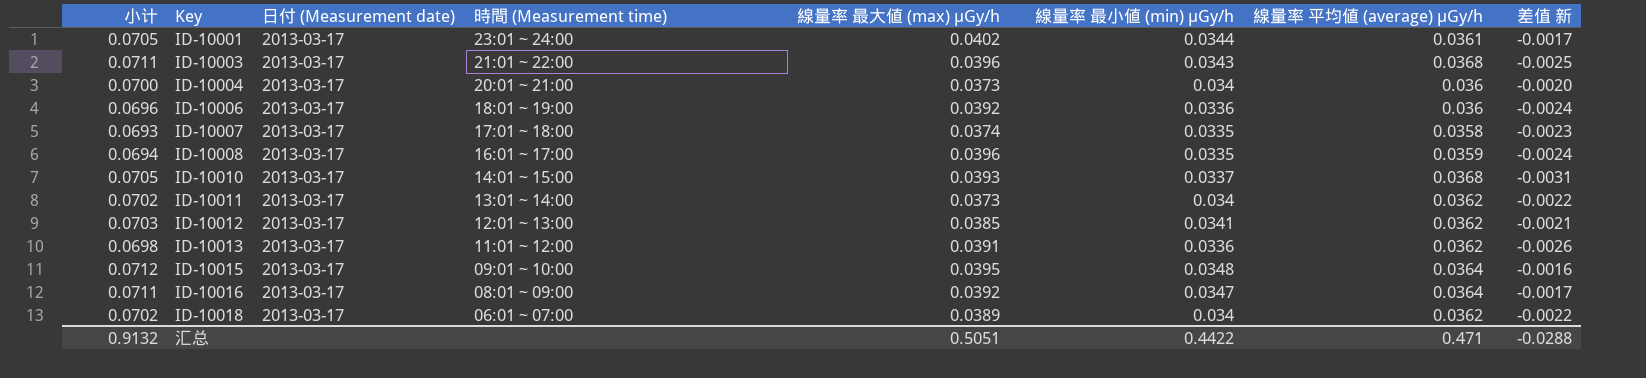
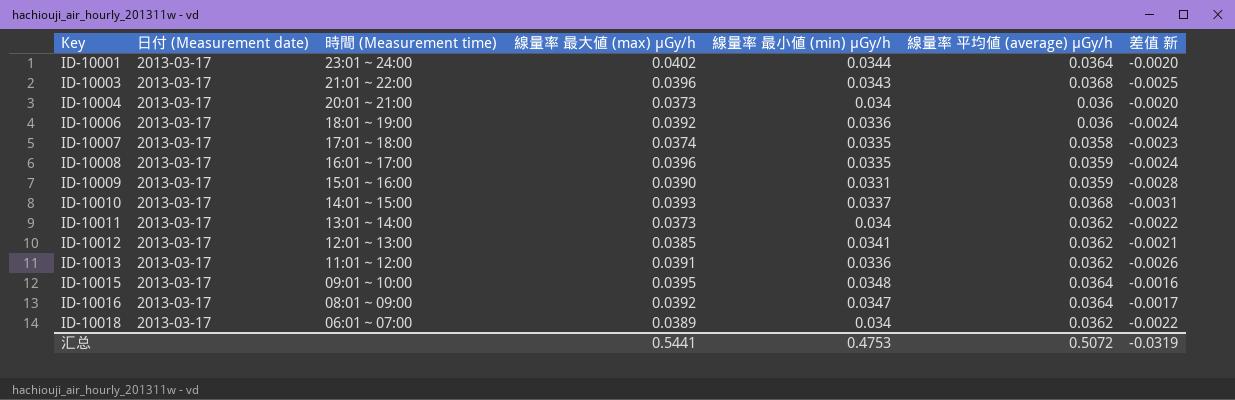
column 小计 | formula: [線量率 最小値 (min) μGy/h] + [線量率 平均値 (average) μGy/h] -> none
ID-10001 | 線量率 平均値 (average) μGy/h: 0.0361 -> 0.0364
ID-10001 | 差值 新: -0.0017 -> -0.0020
row ID-10009: none -> 2013-03-17 | 15:01～16:00 | 0.0390 | 0.0331 | 0.0359 | -0.0028
汇总 | 線量率 最大値 (max) μGy/h: 0.5051 -> 0.5441
汇总 | 線量率 最小値 (min) μGy/h: 0.4422 -> 0.4753
汇总 | 線量率 平均値 (average) μGy/h: 0.471 -> 0.5072
汇总 | 差值 新: -0.0288 -> -0.0319

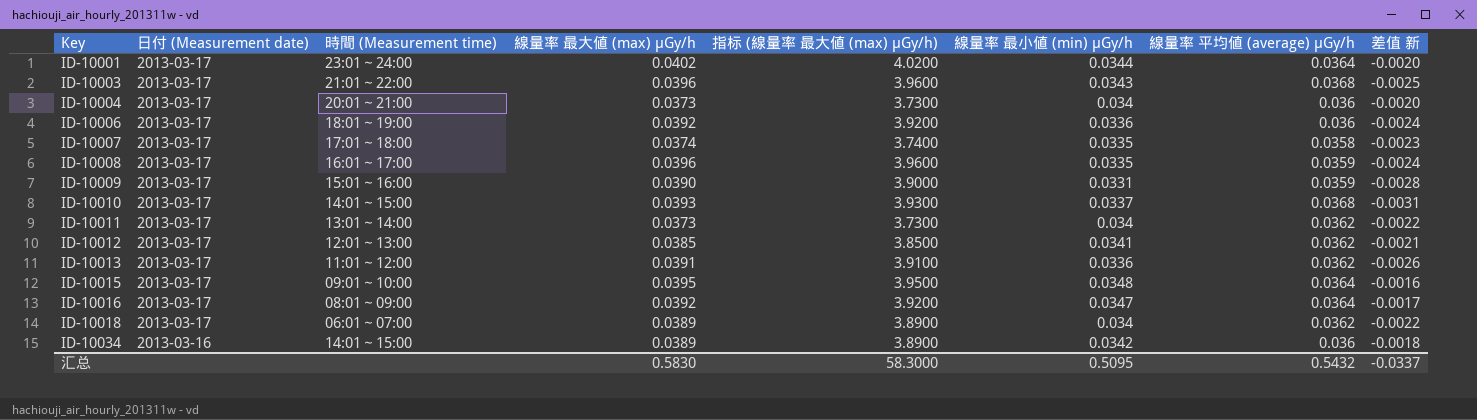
column 指标 (線量率 最大値 (max) μGy/h) | formula: none -> [線量率 最大値 (max) μGy/h] * 100
row ID-10034: none -> 2013-03-16 | 14:01～15:00 | 0.0389 | 3.8900 | 0.0342 | 0.036 | -0.0018
汇总 | 線量率 最大値 (max) μGy/h: 0.5441 -> 0.5830
汇总 | 線量率 最小値 (min) μGy/h: 0.4753 -> 0.5095
汇总 | 線量率 平均値 (average) μGy/h: 0.5072 -> 0.5432
汇总 | 差值 新: -0.0319 -> -0.0337

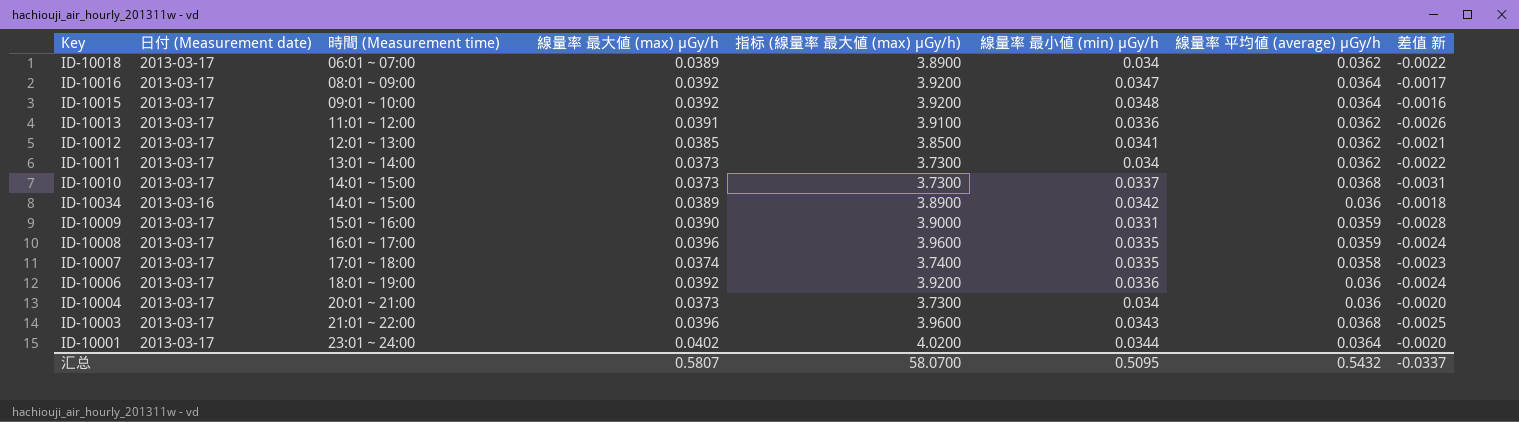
row order: Key ascending -> 時間 (Measurement time) ascending
ID-10015 | 線量率 最大値 (max) μGy/h: 0.0395 -> 0.0392
ID-10015 | 指标 (線量率 最大値 (max) μGy/h): 3.9500 -> 3.9200
ID-10010 | 線量率 最大値 (max) μGy/h: 0.0393 -> 0.0373
ID-10010 | 指标 (線量率 最大値 (max) μGy/h): 3.9300 -> 3.7300
汇总 | 線量率 最大値 (max) μGy/h: 0.5830 -> 0.5807
汇总 | 指标 (線量率 最大値 (max) μGy/h): 58.3000 -> 58.0700

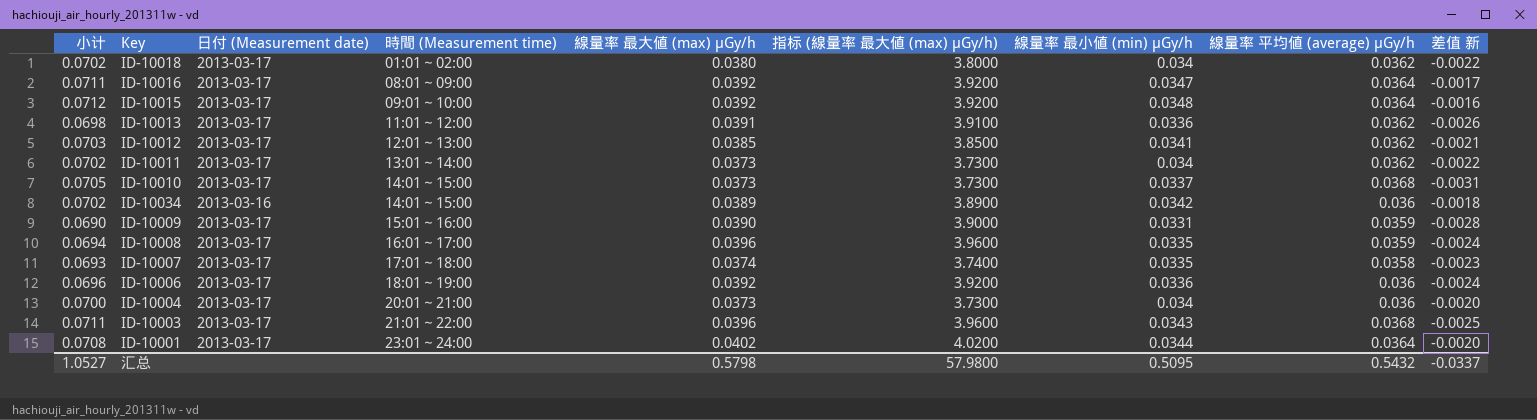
column 小计 | formula: none -> [線量率 最小値 (min) μGy/h] + [線量率 平均値 (average) μGy/h]
ID-10018 | 時間 (Measurement time): 06:01～07:00 -> 01:01～02:00
ID-10018 | 線量率 最大値 (max) μGy/h: 0.0389 -> 0.0380
ID-10018 | 指标 (線量率 最大値 (max) μGy/h): 3.8900 -> 3.8000
汇总 | 線量率 最大値 (max) μGy/h: 0.5807 -> 0.5798
汇总 | 指标 (線量率 最大値 (max) μGy/h): 58.0700 -> 57.9800

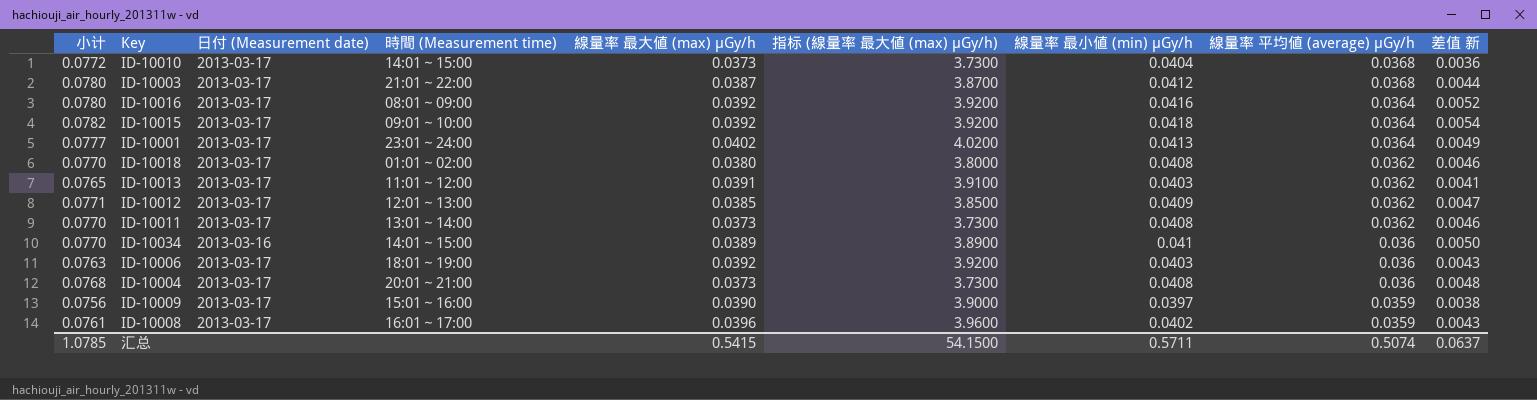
row order: 時間 (Measurement time) ascending -> 線量率 平均値 (average) μGy/h descending
row ID-10007: 0.0693 | 2013-03-17 | 17:01～18:00 | 0.0374 | 3.7400 | 0.0335 | 0.0358 | -0.0023 -> none
ID-10010 | 小计: 0.0705 -> 0.0772
ID-10010 | 線量率 最小値 (min) μGy/h: 0.0337 -> 0.0404
ID-10010 | 差值 新: -0.0031 -> 0.0036
ID-10003 | 小计: 0.0711 -> 0.0780
ID-10003 | 線量率 最大値 (max) μGy/h: 0.0396 -> 0.0387
ID-10003 | 指标 (線量率 最大値 (max) μGy/h): 3.9600 -> 3.8700
ID-10003 | 線量率 最小値 (min) μGy/h: 0.0343 -> 0.0412
ID-10003 | 差值 新: -0.0025 -> 0.0044
ID-10016 | 小计: 0.0711 -> 0.0780
ID-10016 | 線量率 最小値 (min) μGy/h: 0.0347 -> 0.0416
ID-10016 | 差值 新: -0.0017 -> 0.0052
ID-10015 | 小计: 0.0712 -> 0.0782
ID-10015 | 線量率 最小値 (min) μGy/h: 0.0348 -> 0.0418
ID-10015 | 差值 新: -0.0016 -> 0.0054
ID-10001 | 小计: 0.0708 -> 0.0777
ID-10001 | 線量率 最小値 (min) μGy/h: 0.0344 -> 0.0413
ID-10001 | 差值 新: -0.0020 -> 0.0049
ID-10018 | 小计: 0.0702 -> 0.0770
ID-10018 | 線量率 最小値 (min) μGy/h: 0.034 -> 0.0408
ID-10018 | 差值 新: -0.0022 -> 0.0046
ID-10013 | 小计: 0.0698 -> 0.0765
ID-10013 | 線量率 最小値 (min) μGy/h: 0.0336 -> 0.0403
ID-10013 | 差值 新: -0.0026 -> 0.0041
ID-10012 | 小计: 0.0703 -> 0.0771
ID-10012 | 線量率 最小値 (min) μGy/h: 0.0341 -> 0.0409
ID-10012 | 差值 新: -0.0021 -> 0.0047
ID-10011 | 小计: 0.0702 -> 0.0770
ID-10011 | 線量率 最小値 (min) μGy/h: 0.034 -> 0.0408
ID-10011 | 差值 新: -0.0022 -> 0.0046
ID-10034 | 小计: 0.0702 -> 0.0770
ID-10034 | 線量率 最小値 (min) μGy/h: 0.0342 -> 0.041
ID-10034 | 差值 新: -0.0018 -> 0.0050
ID-10006 | 小计: 0.0696 -> 0.0763
ID-10006 | 線量率 最小値 (min) μGy/h: 0.0336 -> 0.0403
ID-10006 | 差值 新: -0.0024 -> 0.0043
ID-10004 | 小计: 0.0700 -> 0.0768
ID-10004 | 線量率 最小値 (min) μGy/h: 0.034 -> 0.0408
ID-10004 | 差值 新: -0.0020 -> 0.0048
ID-10009 | 小计: 0.0690 -> 0.0756
ID-10009 | 線量率 最小値 (min) μGy/h: 0.0331 -> 0.0397
ID-10009 | 差值 新: -0.0028 -> 0.0038
ID-10008 | 小计: 0.0694 -> 0.0761
ID-10008 | 線量率 最小値 (min) μGy/h: 0.0335 -> 0.0402
ID-10008 | 差值 新: -0.0024 -> 0.0043
汇总 | 小计: 1.0527 -> 1.0785
汇总 | 線量率 最大値 (max) μGy/h: 0.5798 -> 0.5415
汇总 | 指标 (線量率 最大値 (max) μGy/h): 57.9800 -> 54.1500
汇总 | 線量率 最小値 (min) μGy/h: 0.5095 -> 0.5711
汇总 | 線量率 平均値 (average) μGy/h: 0.5432 -> 0.5074
汇总 | 差值 新: -0.0337 -> 0.0637

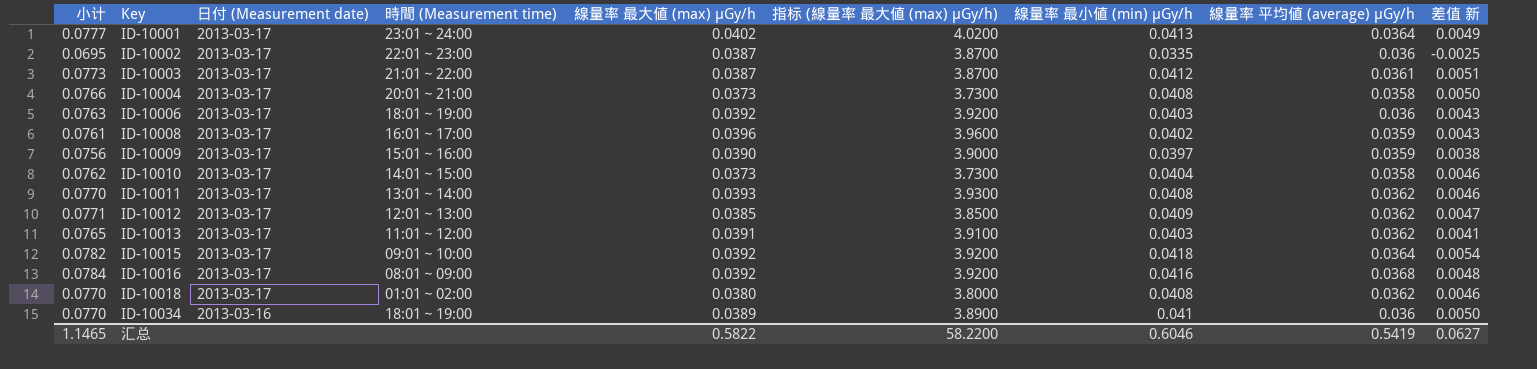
row order: 線量率 平均値 (average) μGy/h descending -> Key ascending
row ID-10002: none -> 0.0695 | 2013-03-17 | 22:01～23:00 | 0.0387 | 3.8700 | 0.0335 | 0.036 | -0.0025
ID-10003 | 小计: 0.0780 -> 0.0773
ID-10003 | 線量率 平均値 (average) μGy/h: 0.0368 -> 0.0361
ID-10003 | 差值 新: 0.0044 -> 0.0051
ID-10004 | 小计: 0.0768 -> 0.0766
ID-10004 | 線量率 平均値 (average) μGy/h: 0.036 -> 0.0358
ID-10004 | 差值 新: 0.0048 -> 0.0050
ID-10010 | 小计: 0.0772 -> 0.0762
ID-10010 | 線量率 平均値 (average) μGy/h: 0.0368 -> 0.0358
ID-10010 | 差值 新: 0.0036 -> 0.0046
ID-10011 | 線量率 最大値 (max) μGy/h: 0.0373 -> 0.0393
ID-10011 | 指标 (線量率 最大値 (max) μGy/h): 3.7300 -> 3.9300
ID-10016 | 小计: 0.0780 -> 0.0784
ID-10016 | 線量率 平均値 (average) μGy/h: 0.0364 -> 0.0368
ID-10016 | 差值 新: 0.0052 -> 0.0048
ID-10034 | 時間 (Measurement time): 14:01～15:00 -> 18:01～19:00
汇总 | 小计: 1.0785 -> 1.1465
汇总 | 線量率 最大値 (max) μGy/h: 0.5415 -> 0.5822
汇总 | 指标 (線量率 最大値 (max) μGy/h): 54.1500 -> 58.2200
汇总 | 線量率 最小値 (min) μGy/h: 0.5711 -> 0.6046
汇总 | 線量率 平均値 (average) μGy/h: 0.5074 -> 0.5419
汇总 | 差值 新: 0.0637 -> 0.0627

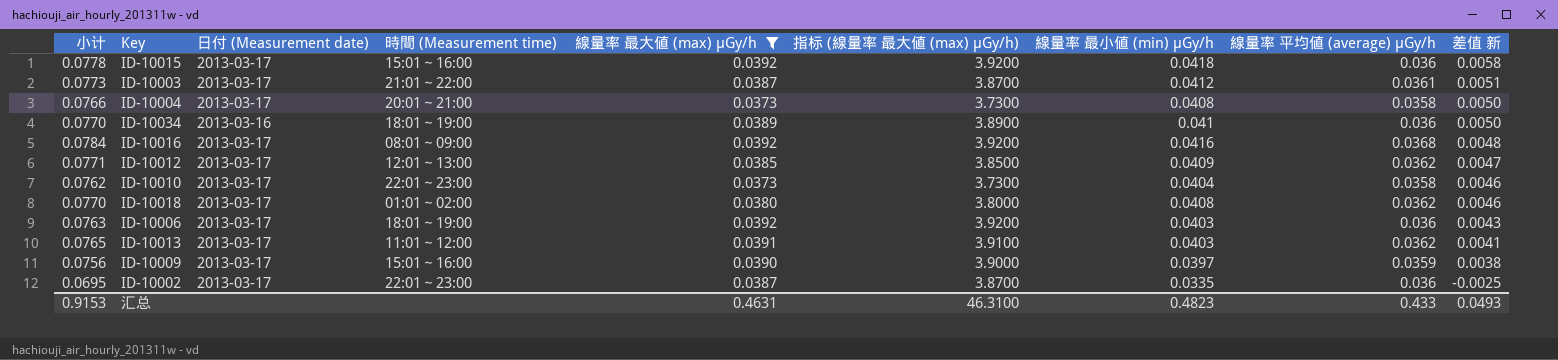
filter: none -> 線量率 最大値 (max) μGy/h <= 0.0392
row order: Key ascending -> 差值 新 descending
ID-10015 | 小计: 0.0782 -> 0.0778
ID-10015 | 時間 (Measurement time): 09:01～10:00 -> 15:01～16:00
ID-10015 | 線量率 平均値 (average) μGy/h: 0.0364 -> 0.036
ID-10015 | 差值 新: 0.0054 -> 0.0058
ID-10010 | 時間 (Measurement time): 14:01～15:00 -> 22:01～23:00
汇总 | 小计: 1.1465 -> 0.9153
汇总 | 線量率 最大値 (max) μGy/h: 0.5822 -> 0.4631
汇总 | 指标 (線量率 最大値 (max) μGy/h): 58.2200 -> 46.3100
汇总 | 線量率 最小値 (min) μGy/h: 0.6046 -> 0.4823
汇总 | 線量率 平均値 (average) μGy/h: 0.5419 -> 0.433
汇总 | 差值 新: 0.0627 -> 0.0493

